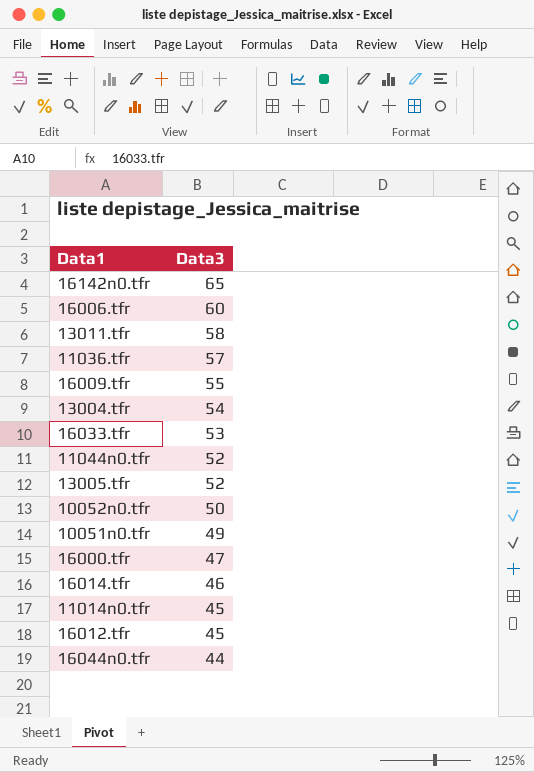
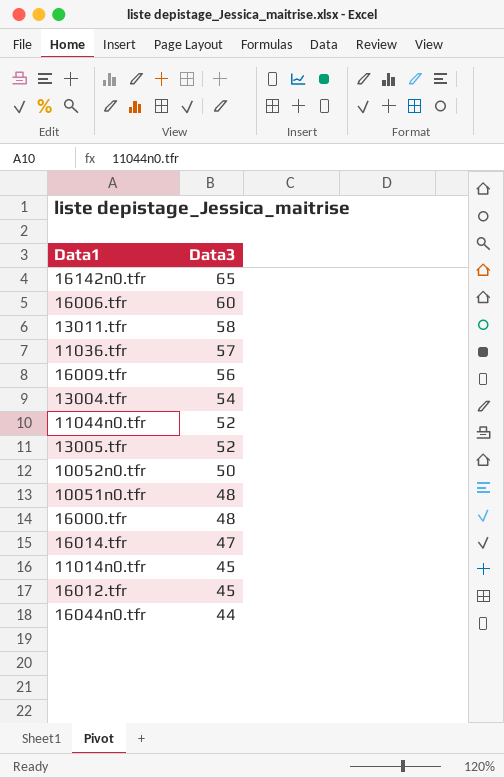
row 16033.tfr: 53 -> none
16009.tfr | Data3: 55 -> 56
10051n0.tfr | Data3: 49 -> 48
16000.tfr | Data3: 47 -> 48
16014.tfr | Data3: 46 -> 47

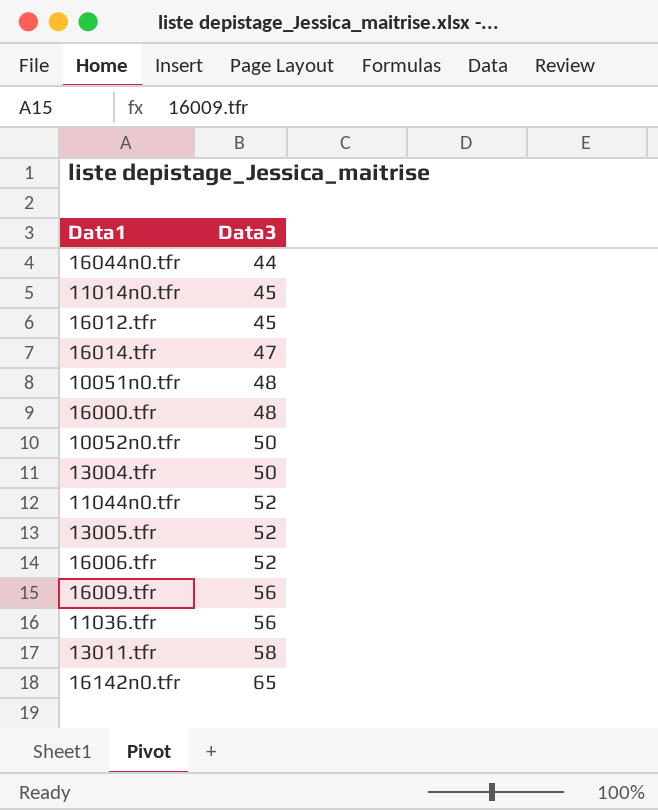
row order: Data3 descending -> Data3 ascending
13004.tfr | Data3: 54 -> 50
16006.tfr | Data3: 60 -> 52
11036.tfr | Data3: 57 -> 56

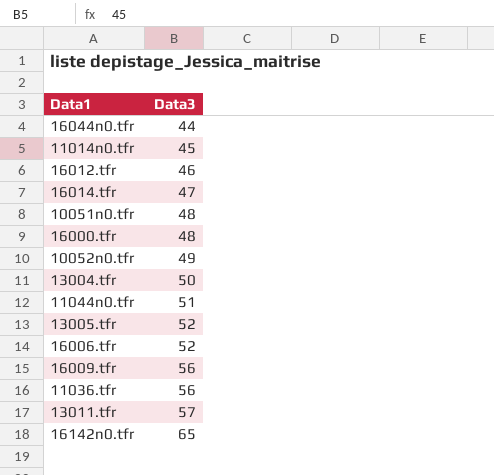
16012.tfr | Data3: 45 -> 46
10052n0.tfr | Data3: 50 -> 49
11044n0.tfr | Data3: 52 -> 51
13011.tfr | Data3: 58 -> 57

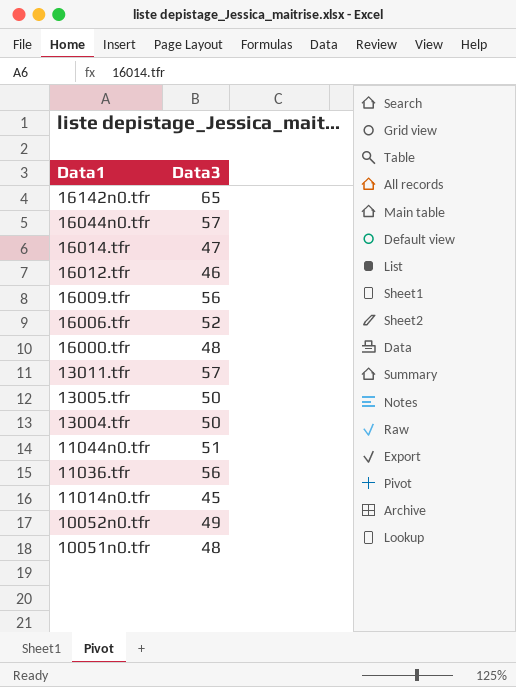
row order: Data3 ascending -> Data1 descending
16044n0.tfr | Data3: 44 -> 57
13005.tfr | Data3: 52 -> 50

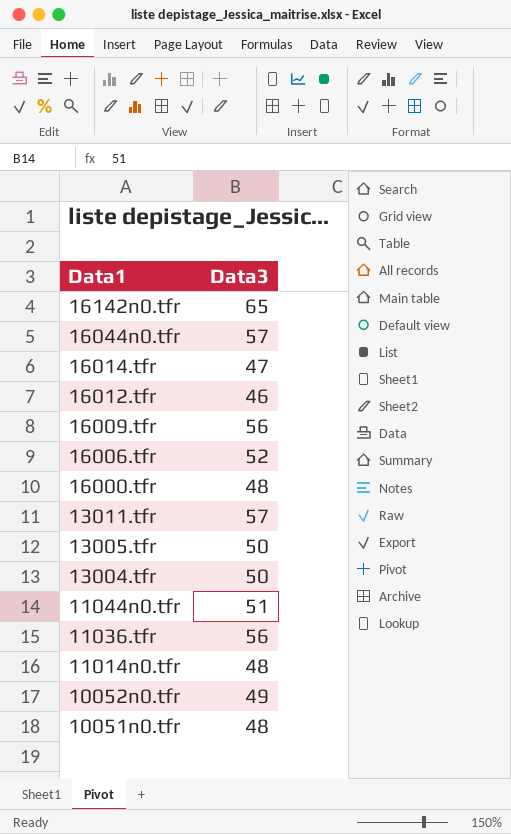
11014n0.tfr | Data3: 45 -> 48

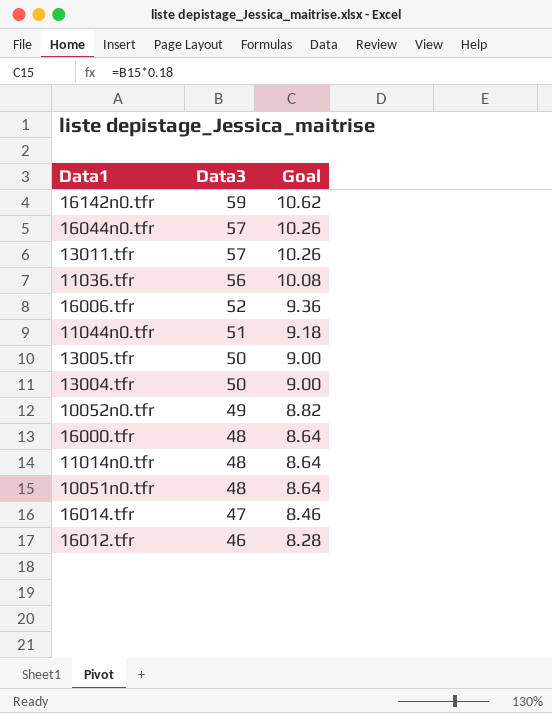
row order: Data1 descending -> Data3 descending
column Goal | formula: none -> [Data3] * 0.18
row 16009.tfr: 56 -> none
16142n0.tfr | Data3: 65 -> 59

